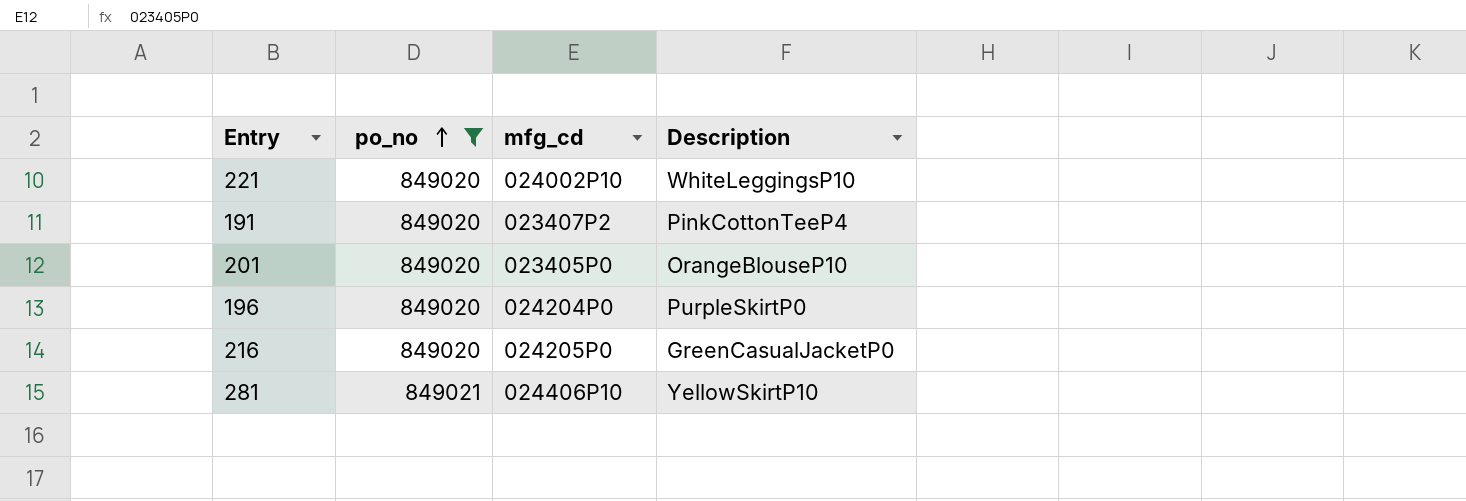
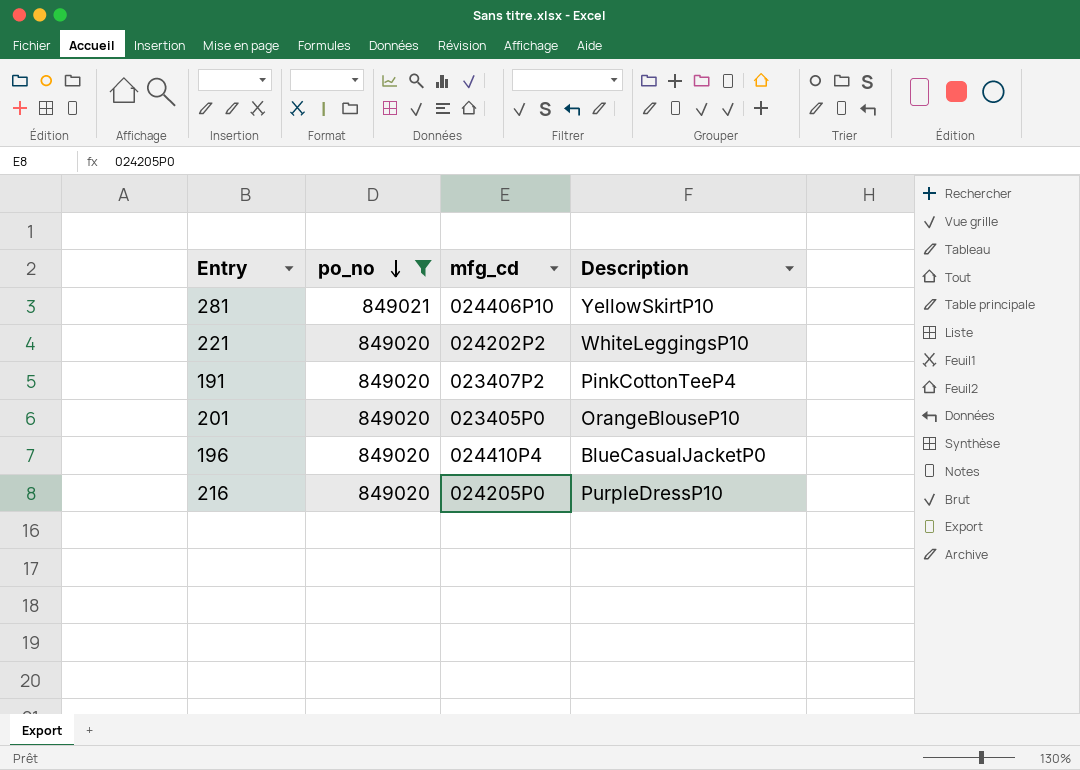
row order: po_no ascending -> po_no descending
221 | mfg_cd: 024002P10 -> 024202P2
196 | mfg_cd: 024204P0 -> 024410P4
196 | Description: PurpleSkirtP0 -> BlueCasualJacketP0
216 | Description: GreenCasualJacketP0 -> PurpleDressP10

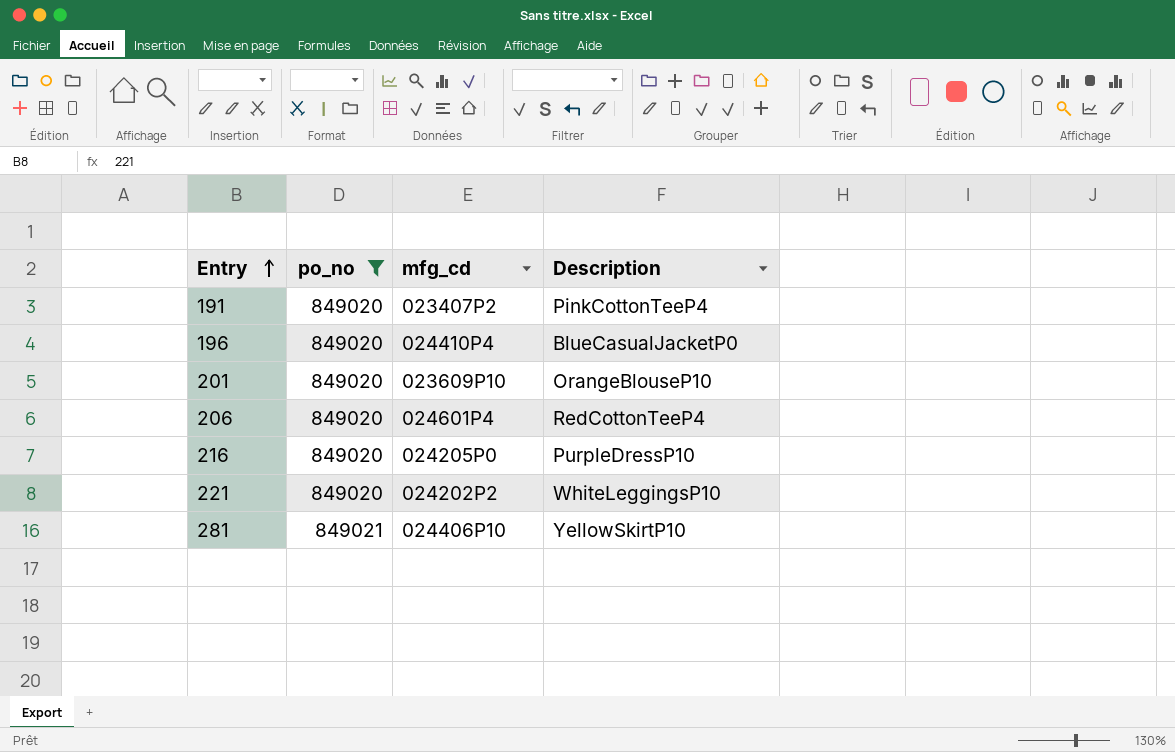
row order: po_no descending -> Entry ascending
201 | mfg_cd: 023405P0 -> 023609P10
row 206: none -> 849020 | 024601P4 | RedCottonTeeP4

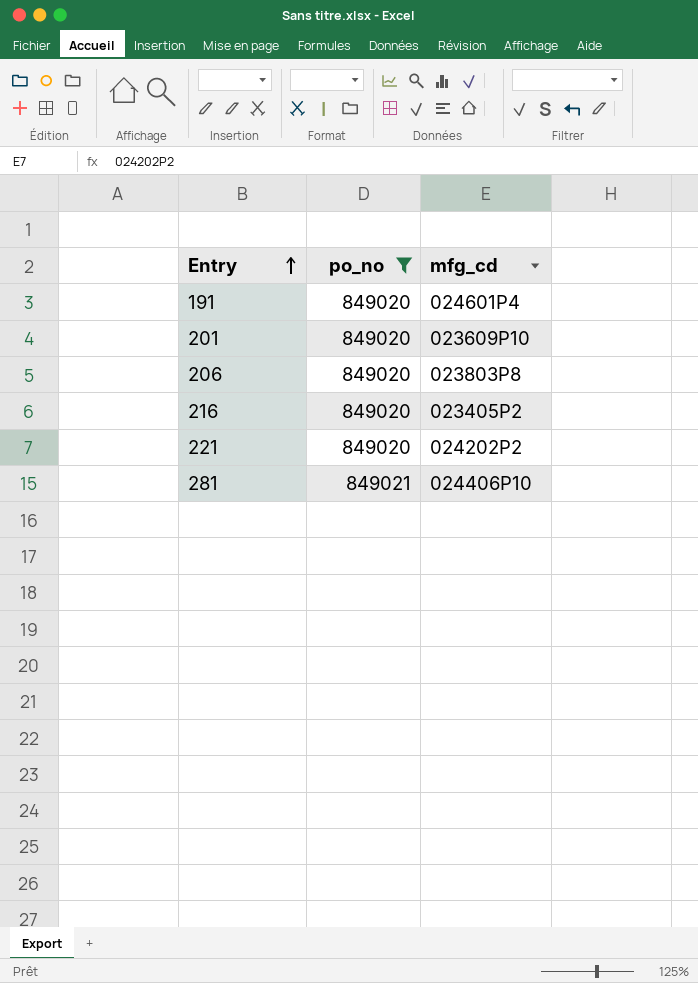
column Description | position: 4 -> none
row 196: 849020 | 024410P4 | BlueCasualJacketP0 -> none
191 | mfg_cd: 023407P2 -> 024601P4
206 | mfg_cd: 024601P4 -> 023803P8
216 | mfg_cd: 024205P0 -> 023405P2

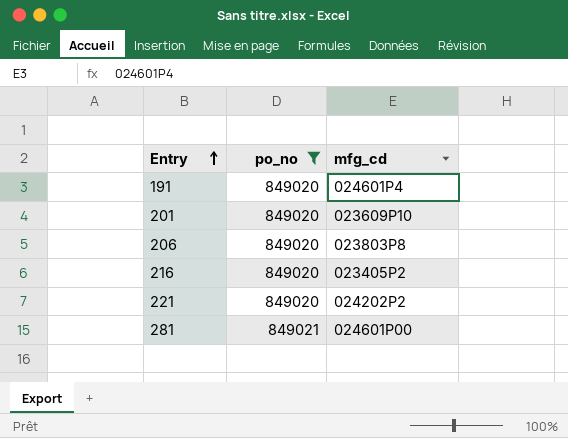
281 | mfg_cd: 024406P10 -> 024601P00

